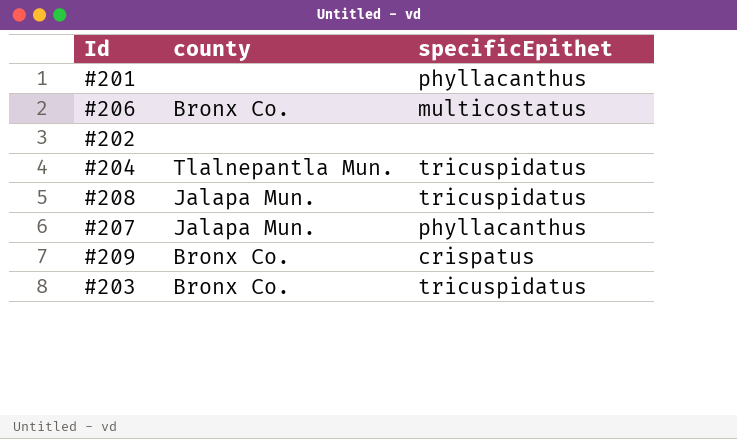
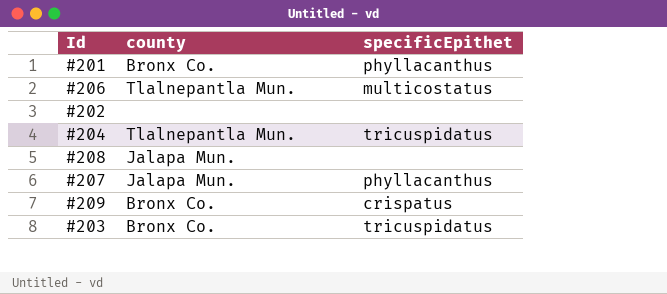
#201 | county: none -> Bronx Co.
#206 | county: Bronx Co. -> Tlalnepantla Mun.
#208 | specificEpithet: tricuspidatus -> none

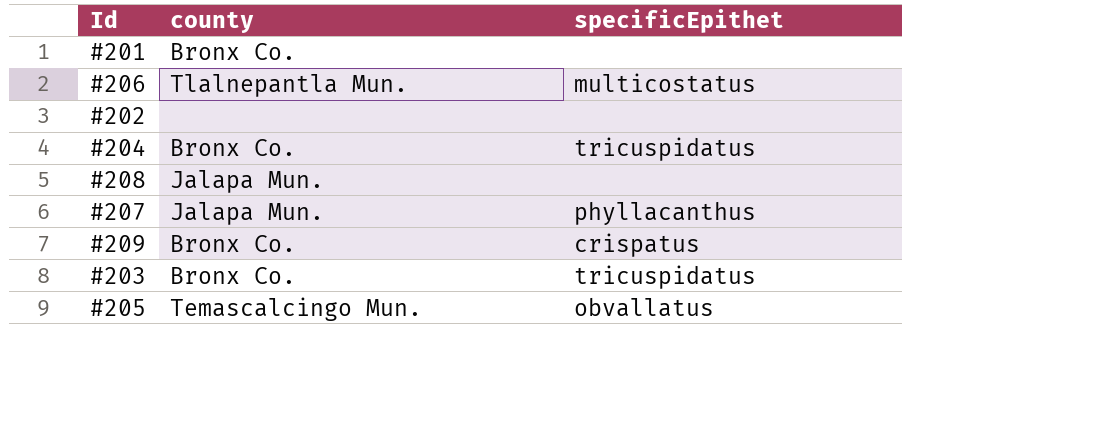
#201 | specificEpithet: phyllacanthus -> none
#204 | county: Tlalnepantla Mun. -> Bronx Co.
row #205: none -> Temascalcingo Mun. | obvallatus

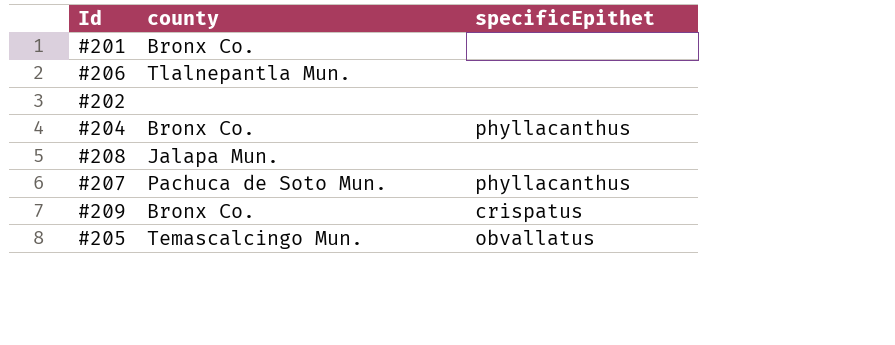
row #203: Bronx Co. | tricuspidatus -> none
#206 | specificEpithet: multicostatus -> none
#204 | specificEpithet: tricuspidatus -> phyllacanthus
#207 | county: Jalapa Mun. -> Pachuca de Soto Mun.

